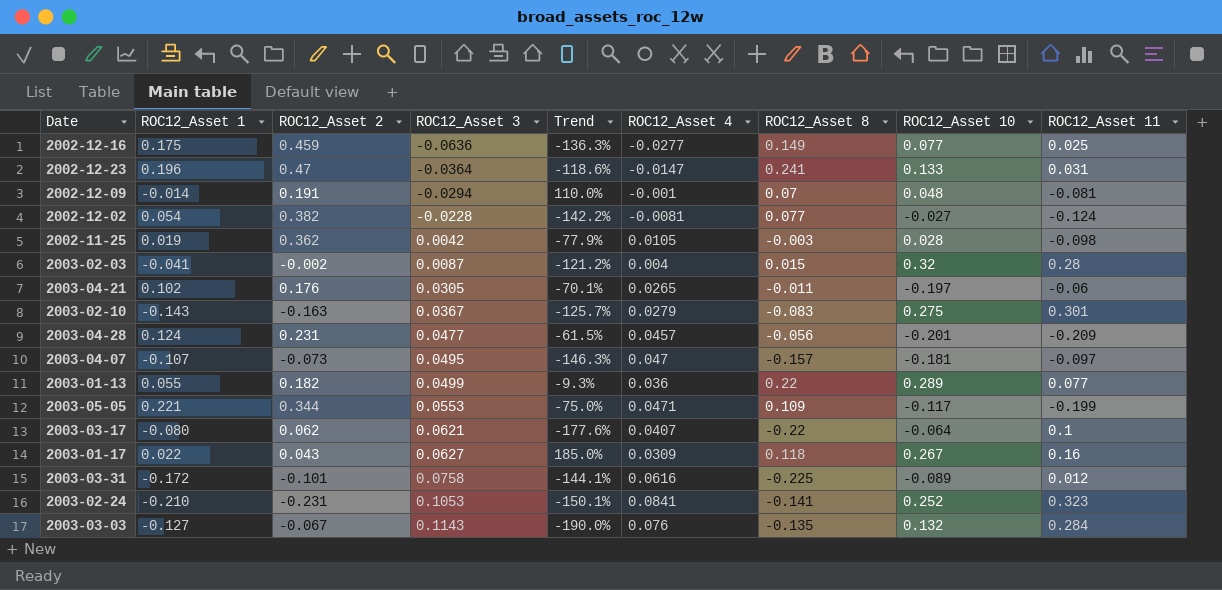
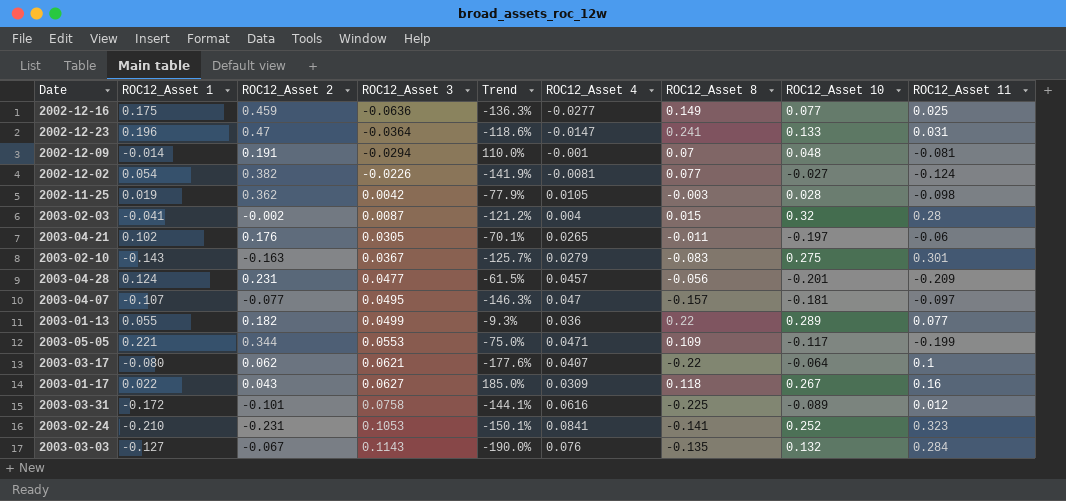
2002-12-02 | ROC12_Asset 3: -0.0228 -> -0.0226
2002-12-02 | Trend: -142.2% -> -141.9%
2003-04-07 | ROC12_Asset 2: -0.073 -> -0.077

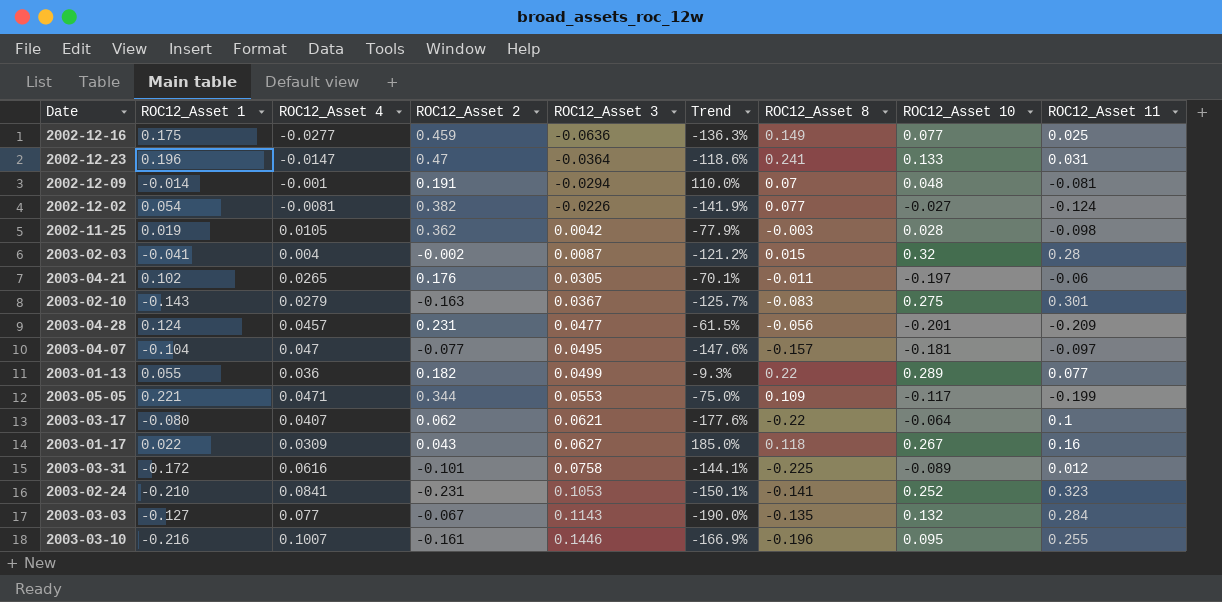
column ROC12_Asset 4 | position: 6 -> 3
2003-04-07 | ROC12_Asset 1: -0.107 -> -0.104
2003-04-07 | Trend: -146.3% -> -147.6%
2003-03-03 | ROC12_Asset 4: 0.076 -> 0.077
row 2003-03-10: none -> -0.216 | 0.1007 | -0.161 | 0.1446 | -166.9% | -0.196 | 0.095 | 0.255

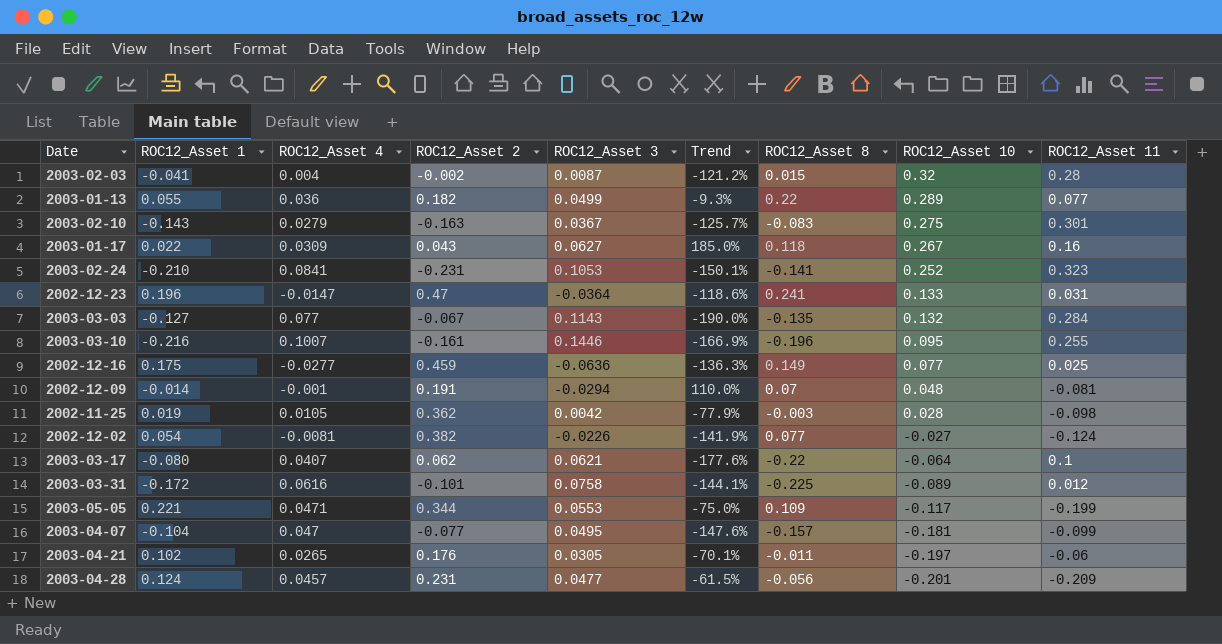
row order: ROC12_Asset 3 ascending -> ROC12_Asset 10 descending
2003-04-07 | ROC12_Asset 11: -0.097 -> -0.099

